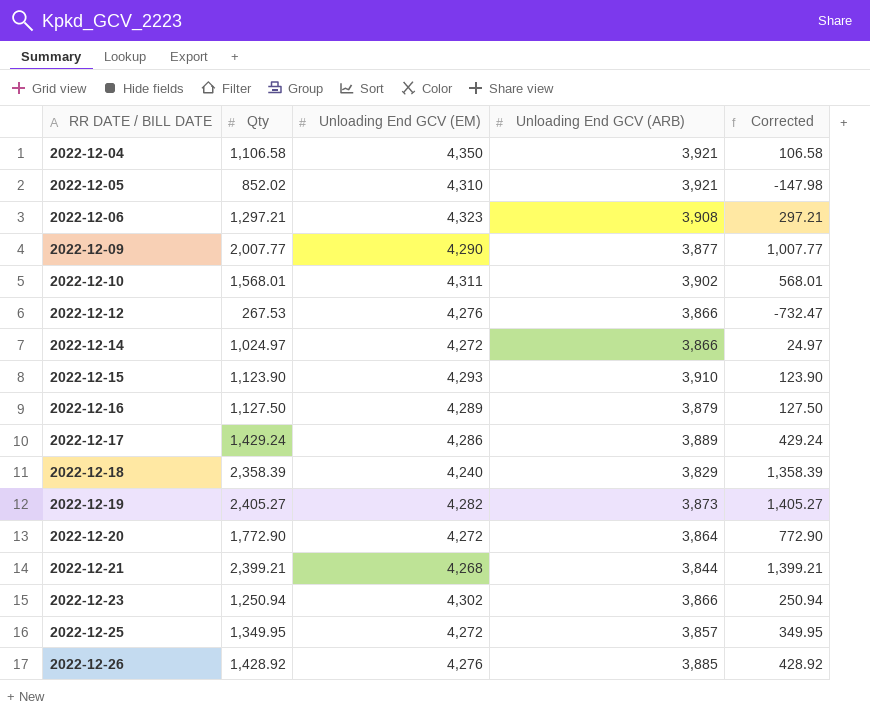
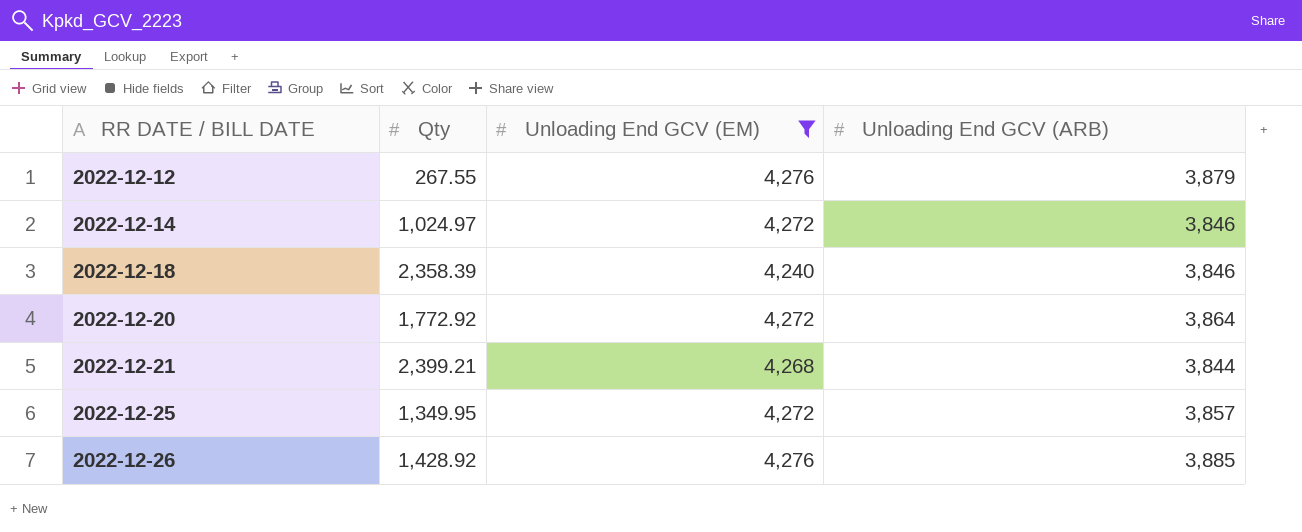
filter: none -> Unloading End GCV (EM) <= 4,276
column Corrected | formula: [Qty] - 1000 -> none
2022-12-12 | Qty: 267.53 -> 267.55
2022-12-12 | Unloading End GCV (ARB): 3,866 -> 3,879
2022-12-14 | Unloading End GCV (ARB): 3,866 -> 3,846
2022-12-18 | Unloading End GCV (ARB): 3,829 -> 3,846
2022-12-20 | Qty: 1,772.90 -> 1,772.92

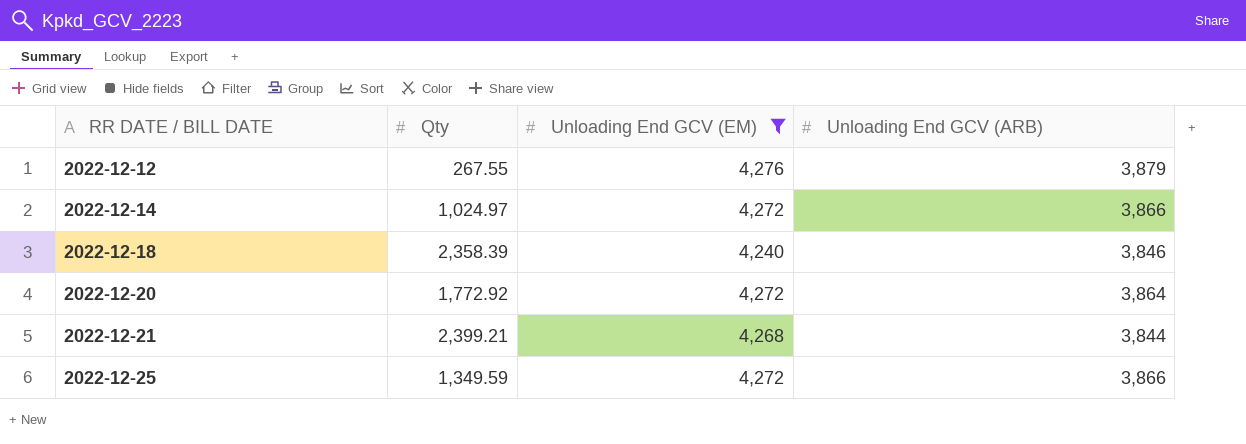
row 2022-12-26: 1,428.92 | 4,276 | 3,885 -> none
2022-12-14 | Unloading End GCV (ARB): 3,846 -> 3,866
2022-12-25 | Qty: 1,349.95 -> 1,349.59
2022-12-25 | Unloading End GCV (ARB): 3,857 -> 3,866

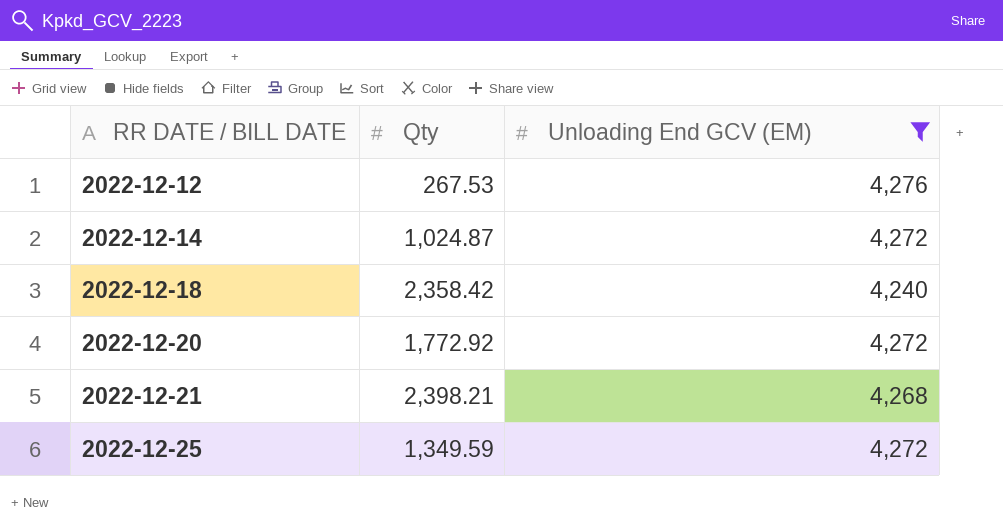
column Unloading End GCV (ARB) | position: 4 -> none
2022-12-12 | Qty: 267.55 -> 267.53
2022-12-14 | Qty: 1,024.97 -> 1,024.87
2022-12-18 | Qty: 2,358.39 -> 2,358.42
2022-12-21 | Qty: 2,399.21 -> 2,398.21

